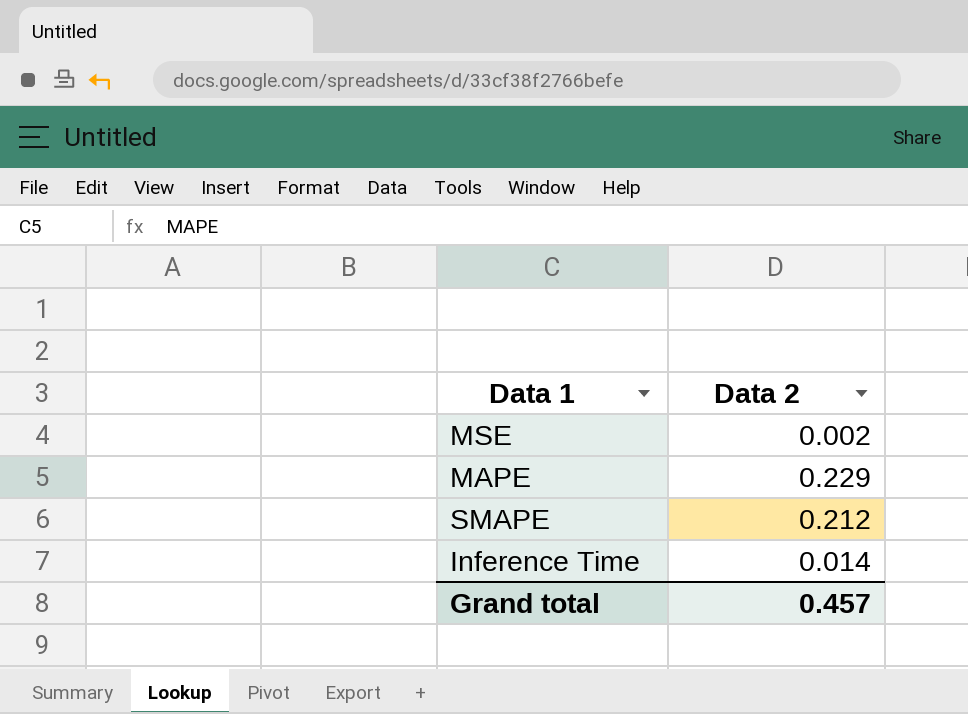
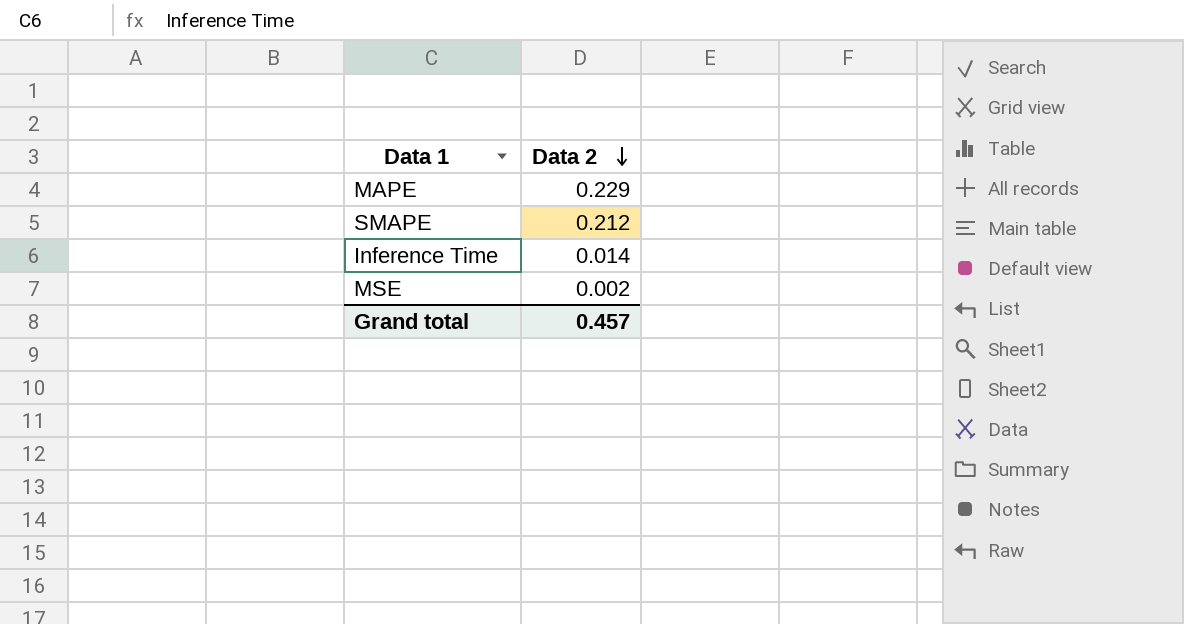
row order: none -> Data 2 descending

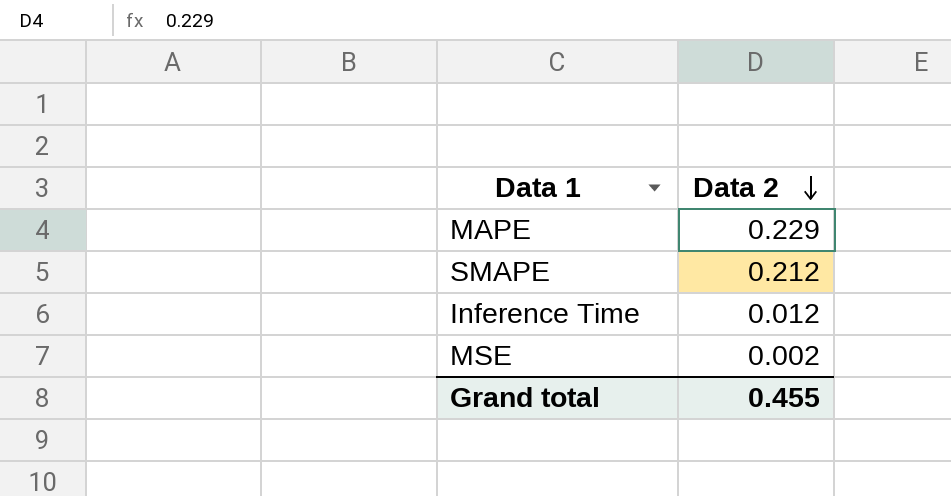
Inference Time | Data 2: 0.014 -> 0.012
Grand total | Data 2: 0.457 -> 0.455

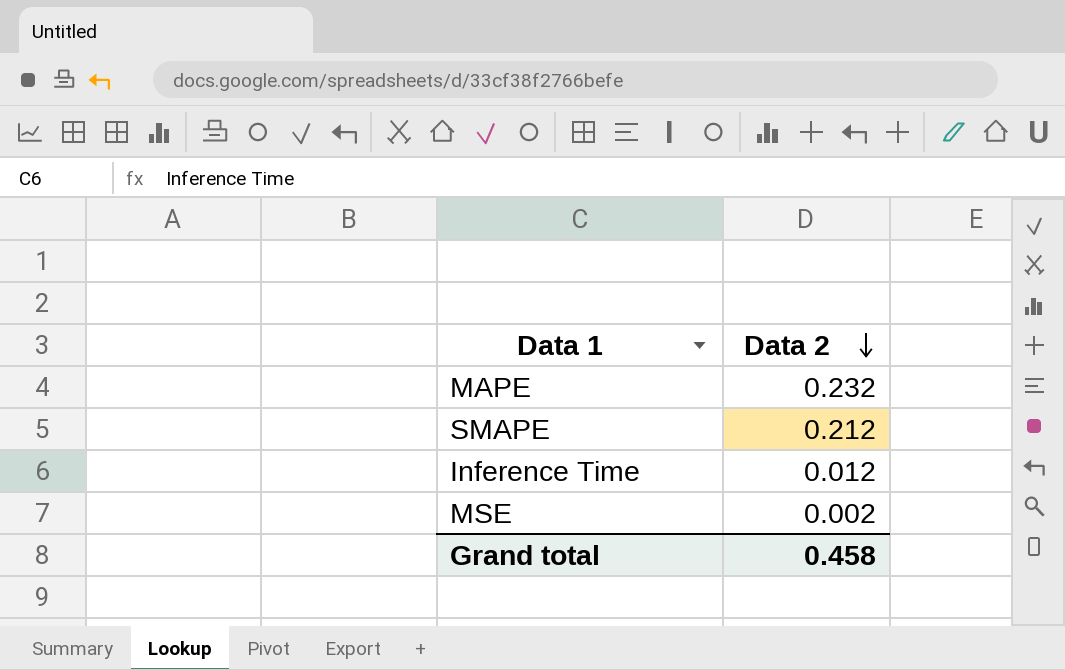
MAPE | Data 2: 0.229 -> 0.232
Grand total | Data 2: 0.455 -> 0.458

